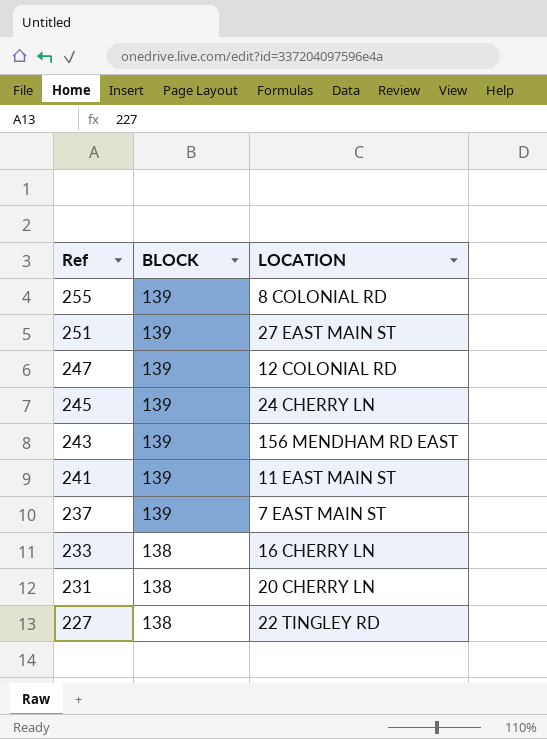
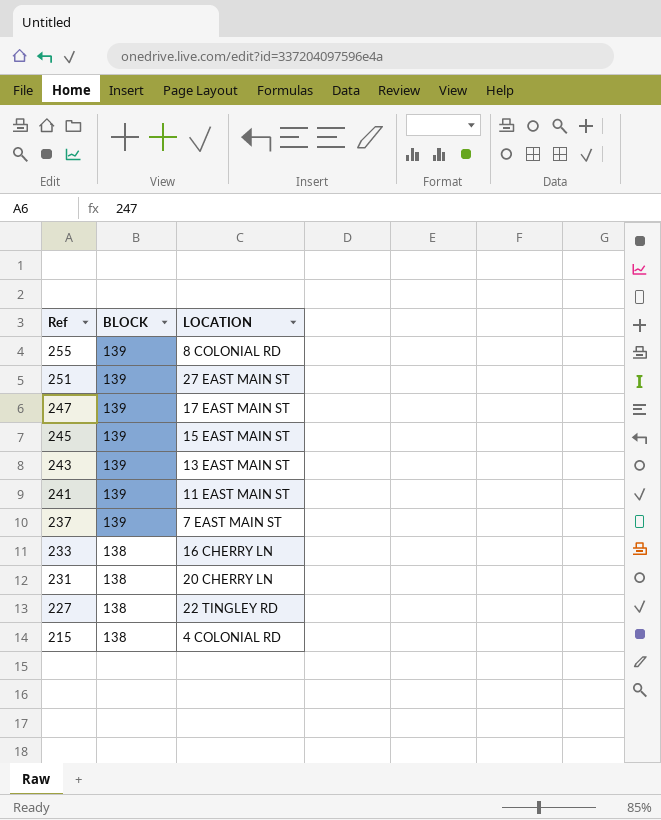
247 | LOCATION: 12 COLONIAL RD -> 17 EAST MAIN ST
245 | LOCATION: 24 CHERRY LN -> 15 EAST MAIN ST
243 | LOCATION: 156 MENDHAM RD EAST -> 13 EAST MAIN ST
row 215: none -> 138 | 4 COLONIAL RD

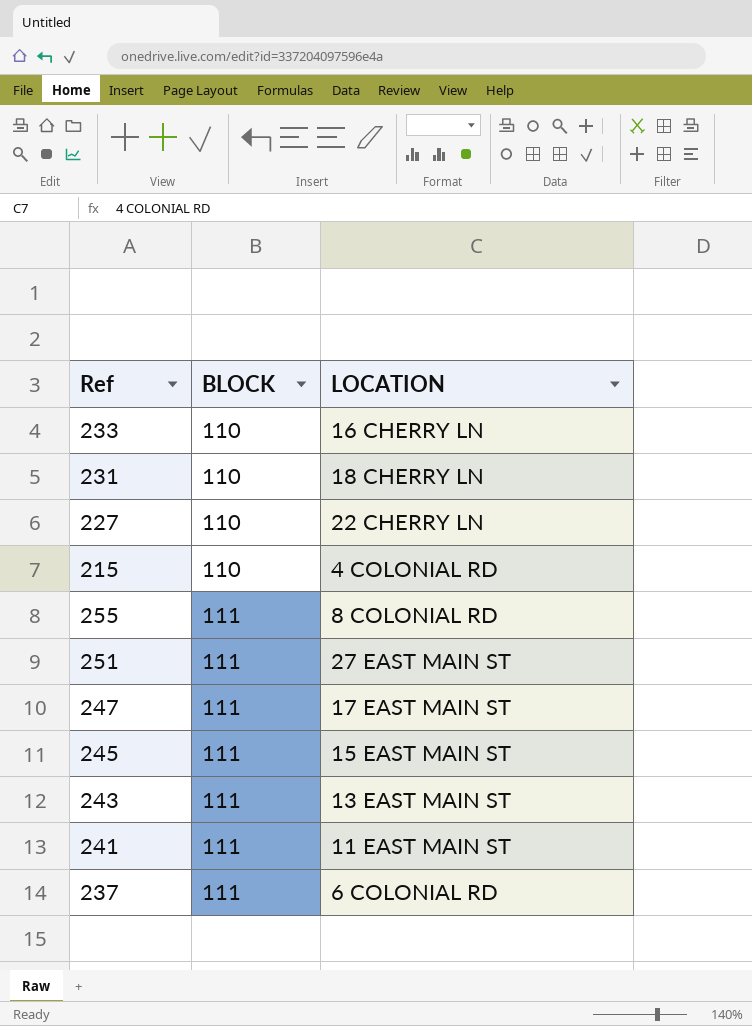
row order: Ref descending -> BLOCK ascending
233 | BLOCK: 138 -> 110
231 | BLOCK: 138 -> 110
231 | LOCATION: 20 CHERRY LN -> 18 CHERRY LN
227 | BLOCK: 138 -> 110
227 | LOCATION: 22 TINGLEY RD -> 22 CHERRY LN
215 | BLOCK: 138 -> 110
255 | BLOCK: 139 -> 111
251 | BLOCK: 139 -> 111
247 | BLOCK: 139 -> 111
245 | BLOCK: 139 -> 111
243 | BLOCK: 139 -> 111
241 | BLOCK: 139 -> 111
237 | BLOCK: 139 -> 111
237 | LOCATION: 7 EAST MAIN ST -> 6 COLONIAL RD

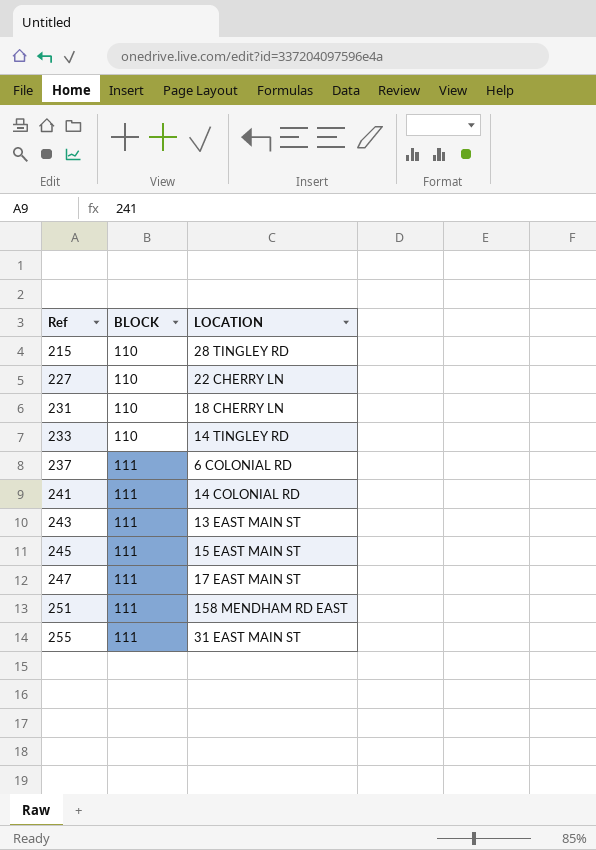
row order: BLOCK ascending -> Ref ascending
215 | LOCATION: 4 COLONIAL RD -> 28 TINGLEY RD
233 | LOCATION: 16 CHERRY LN -> 14 TINGLEY RD
241 | LOCATION: 11 EAST MAIN ST -> 14 COLONIAL RD
251 | LOCATION: 27 EAST MAIN ST -> 158 MENDHAM RD EAST
255 | LOCATION: 8 COLONIAL RD -> 31 EAST MAIN ST

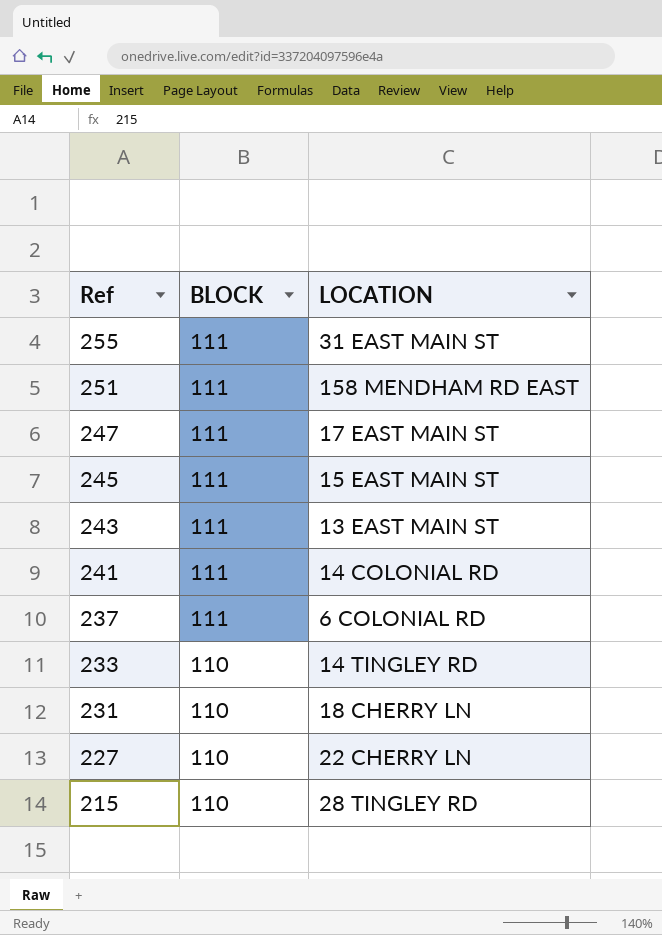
row order: Ref ascending -> Ref descending

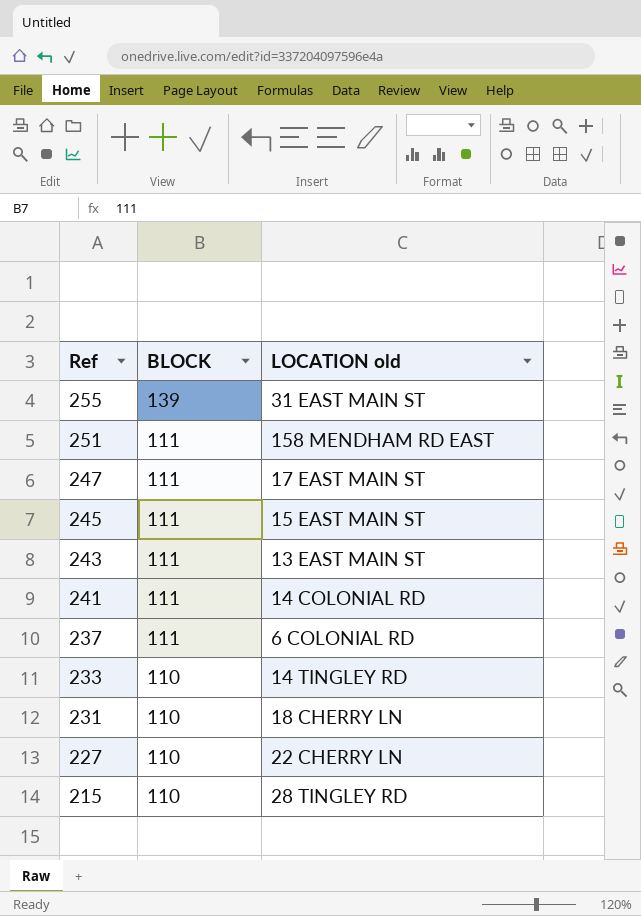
column name: LOCATION -> LOCATION old
255 | BLOCK: 111 -> 139

